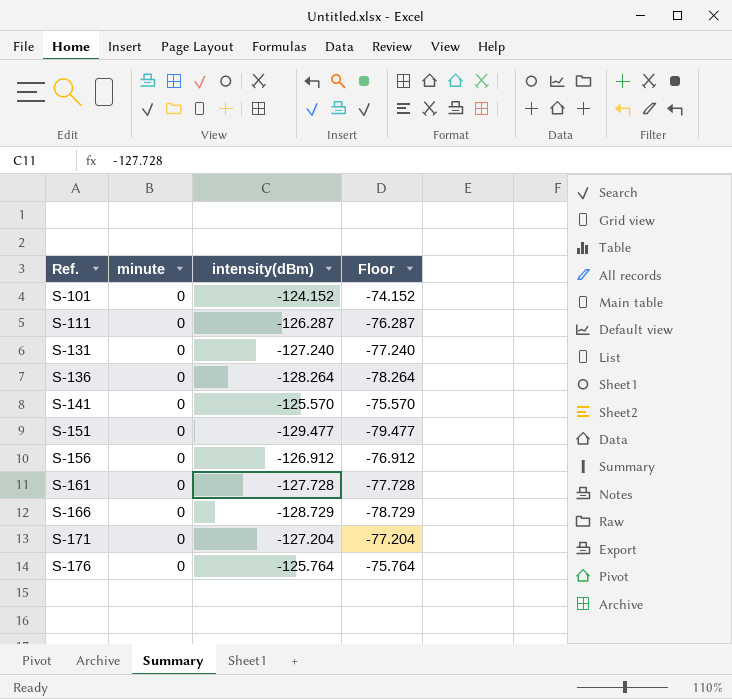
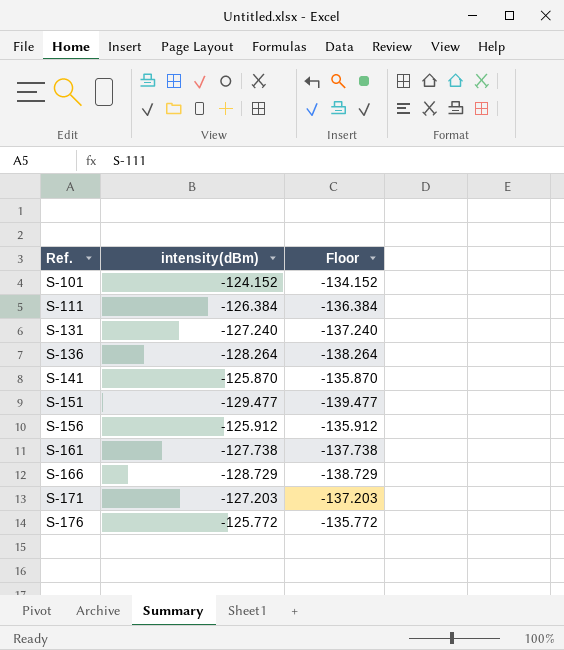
column minute | position: 2 -> none
column Floor | formula: [intensity(dBm)] + 50 -> [intensity(dBm)] - 10
S-111 | intensity(dBm): -126.287 -> -126.384
S-141 | intensity(dBm): -125.570 -> -125.870
S-156 | intensity(dBm): -126.912 -> -125.912
S-161 | intensity(dBm): -127.728 -> -127.738
S-171 | intensity(dBm): -127.204 -> -127.203
S-176 | intensity(dBm): -125.764 -> -125.772

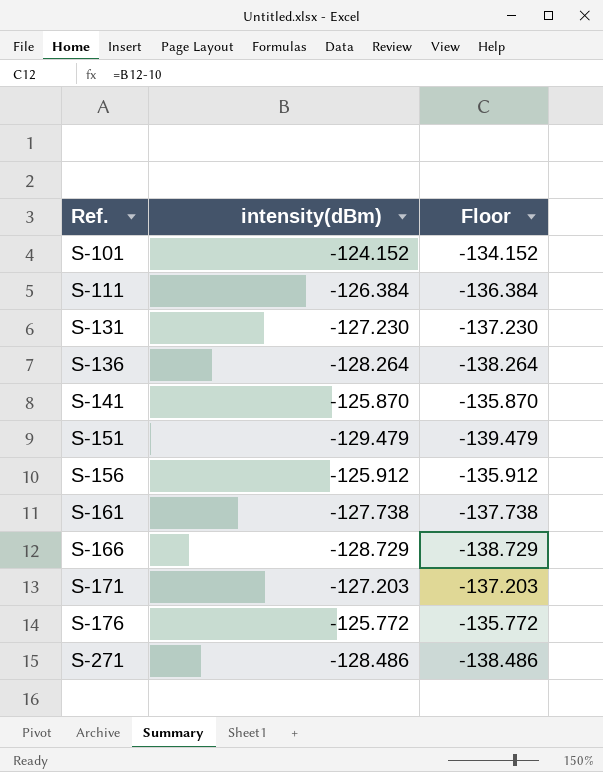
S-131 | intensity(dBm): -127.240 -> -127.230
S-131 | Floor: -137.240 -> -137.230
S-151 | intensity(dBm): -129.477 -> -129.479
S-151 | Floor: -139.477 -> -139.479
row S-271: none -> -128.486 | -138.486

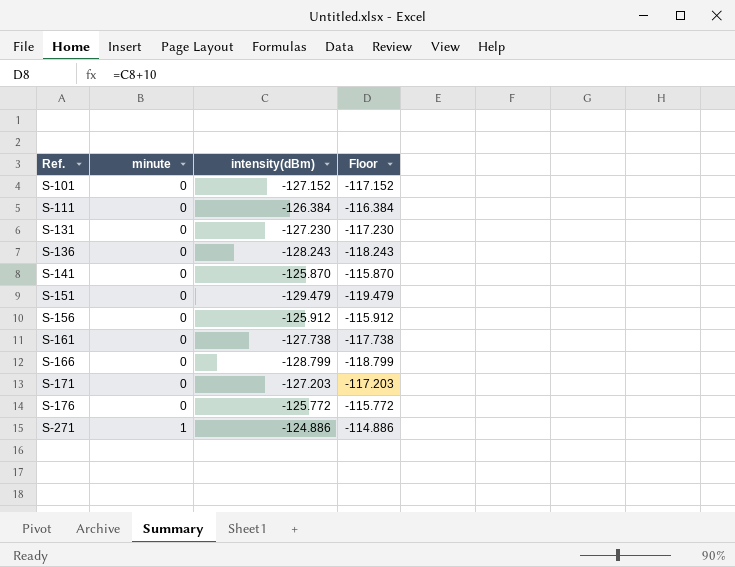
column minute | position: none -> 2
column Floor | formula: [intensity(dBm)] - 10 -> [intensity(dBm)] + 10
S-101 | intensity(dBm): -124.152 -> -127.152
S-136 | intensity(dBm): -128.264 -> -128.243
S-166 | intensity(dBm): -128.729 -> -128.799
S-271 | intensity(dBm): -128.486 -> -124.886

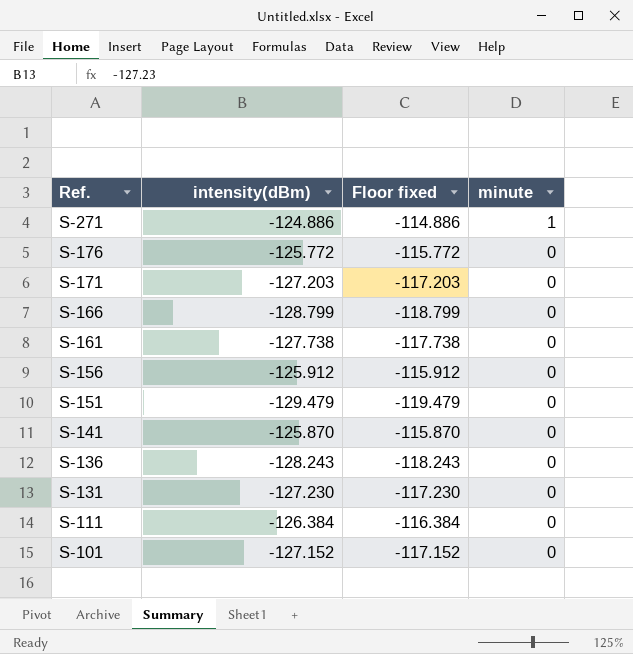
row order: Ref. ascending -> Ref. descending
column name: Floor -> Floor fixed
column minute | position: 2 -> 4

